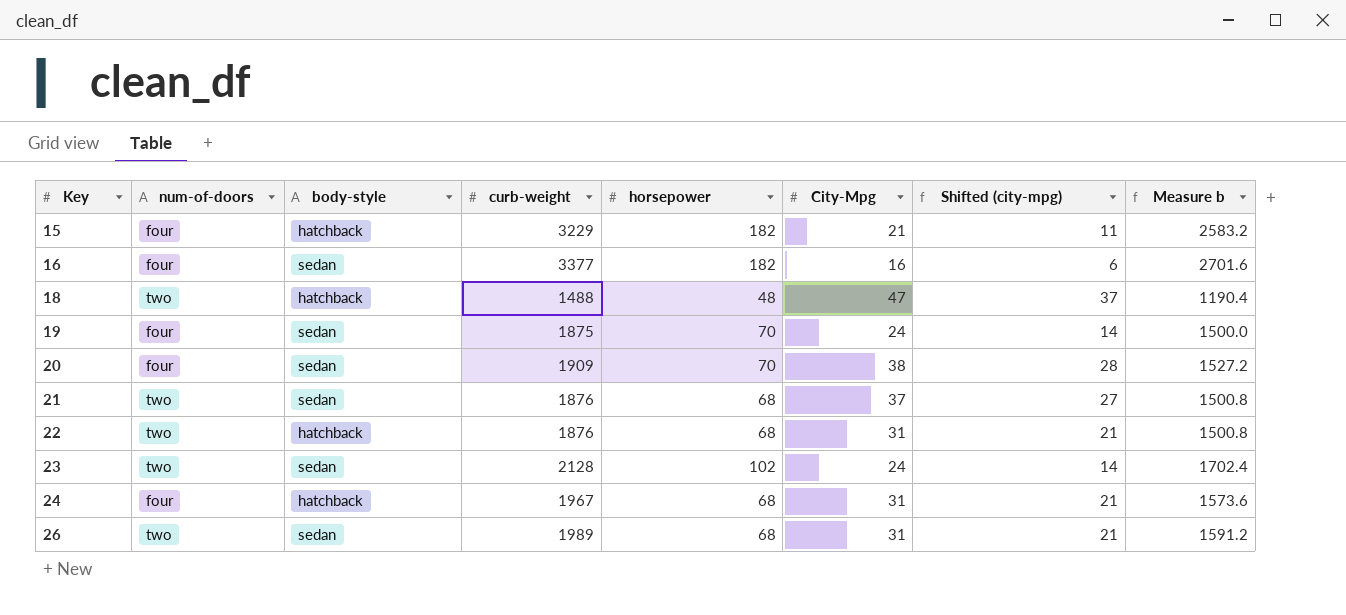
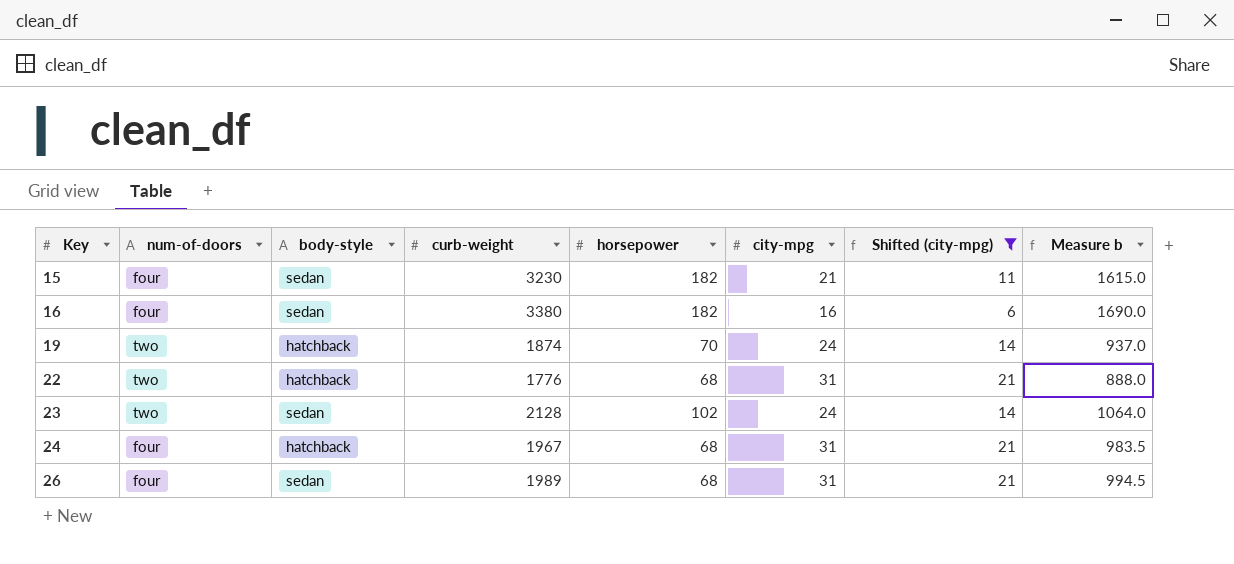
filter: none -> Shifted (city-mpg) <= 21
column name: City-Mpg -> city-mpg
column Measure b | formula: [curb-weight] * 0.8 -> [curb-weight] * 0.5
15 | body-style: hatchback -> sedan
15 | curb-weight: 3229 -> 3230
16 | curb-weight: 3377 -> 3380
19 | num-of-doors: four -> two
19 | body-style: sedan -> hatchback
19 | curb-weight: 1875 -> 1874
22 | curb-weight: 1876 -> 1776
26 | num-of-doors: two -> four

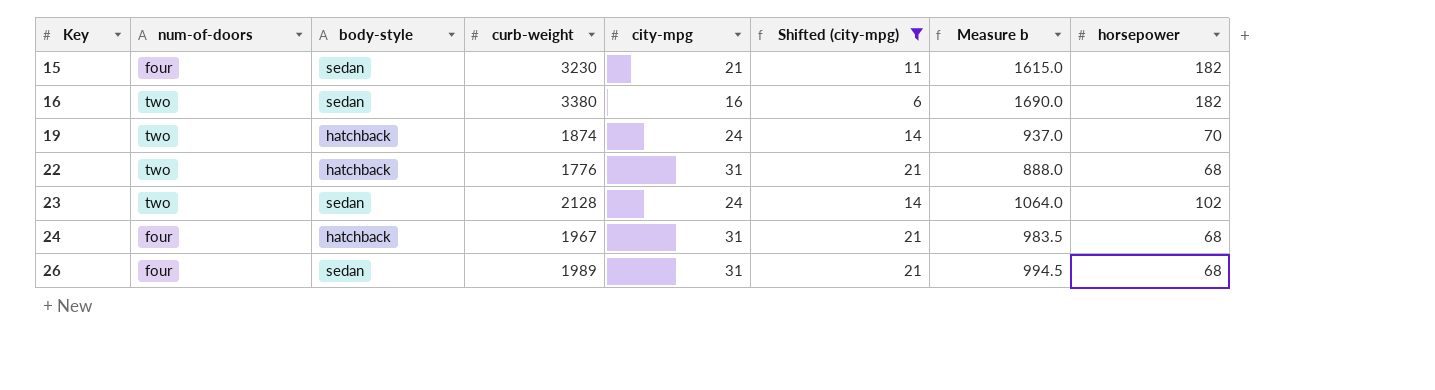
column horsepower | position: 5 -> 8
16 | num-of-doors: four -> two

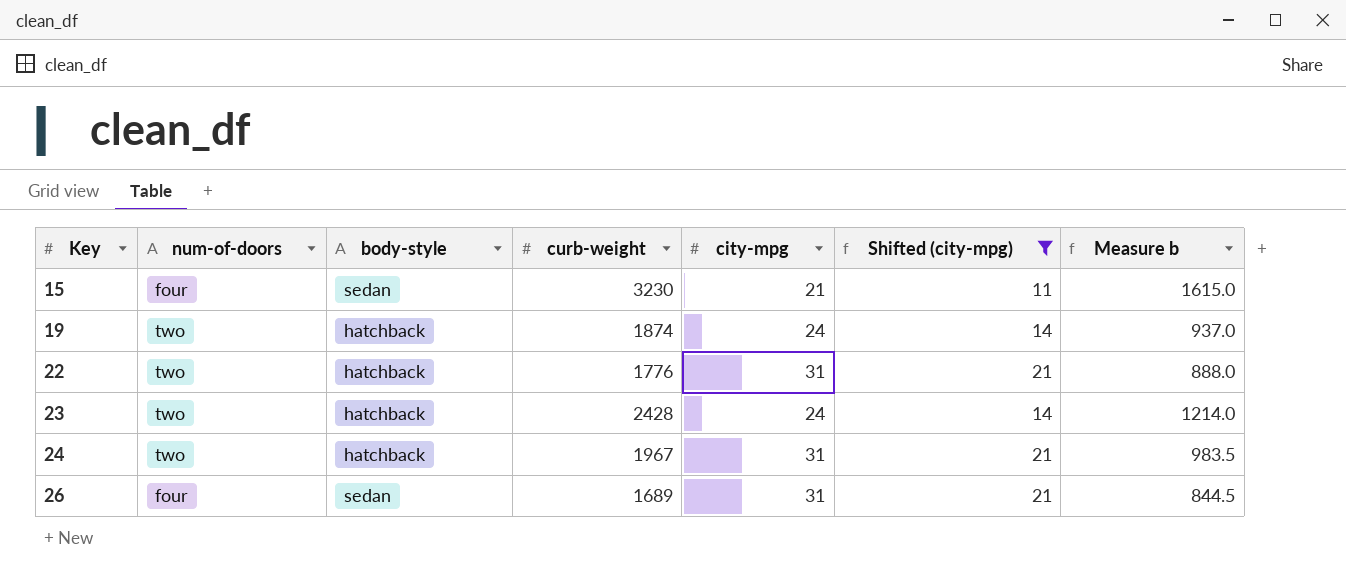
column horsepower | position: 8 -> none
row 16: two | sedan | 3380 | 16 | 6 | 1690.0 | 182 -> none
23 | body-style: sedan -> hatchback
23 | curb-weight: 2128 -> 2428
23 | Measure b: 1064.0 -> 1214.0
24 | num-of-doors: four -> two
26 | curb-weight: 1989 -> 1689
26 | Measure b: 994.5 -> 844.5

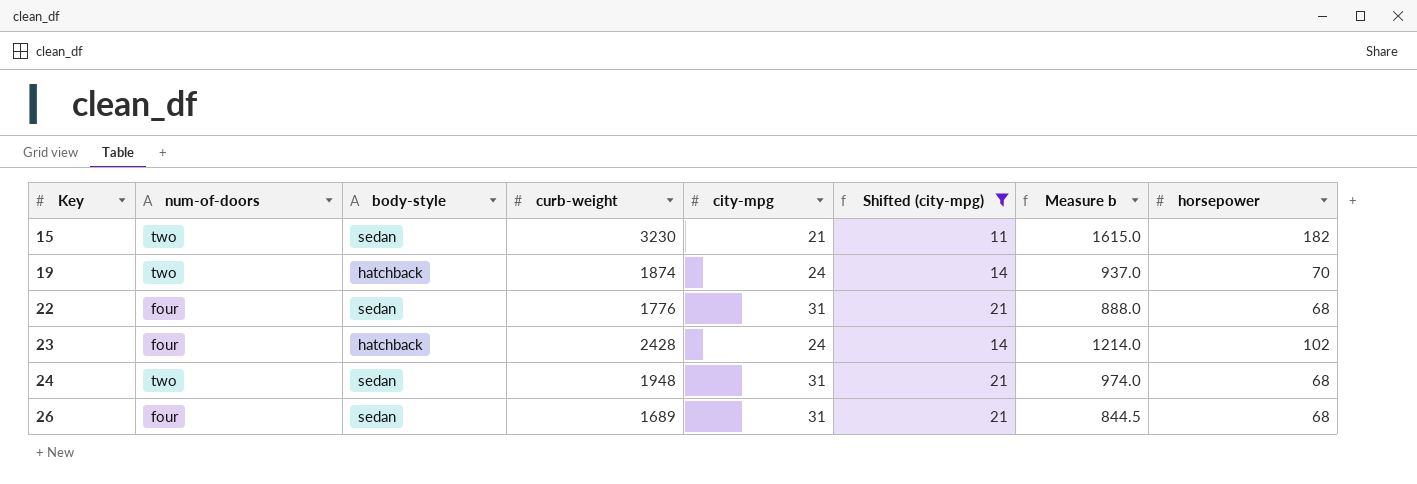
column horsepower | position: none -> 8
15 | num-of-doors: four -> two
22 | num-of-doors: two -> four
22 | body-style: hatchback -> sedan
23 | num-of-doors: two -> four
24 | body-style: hatchback -> sedan
24 | curb-weight: 1967 -> 1948
24 | Measure b: 983.5 -> 974.0

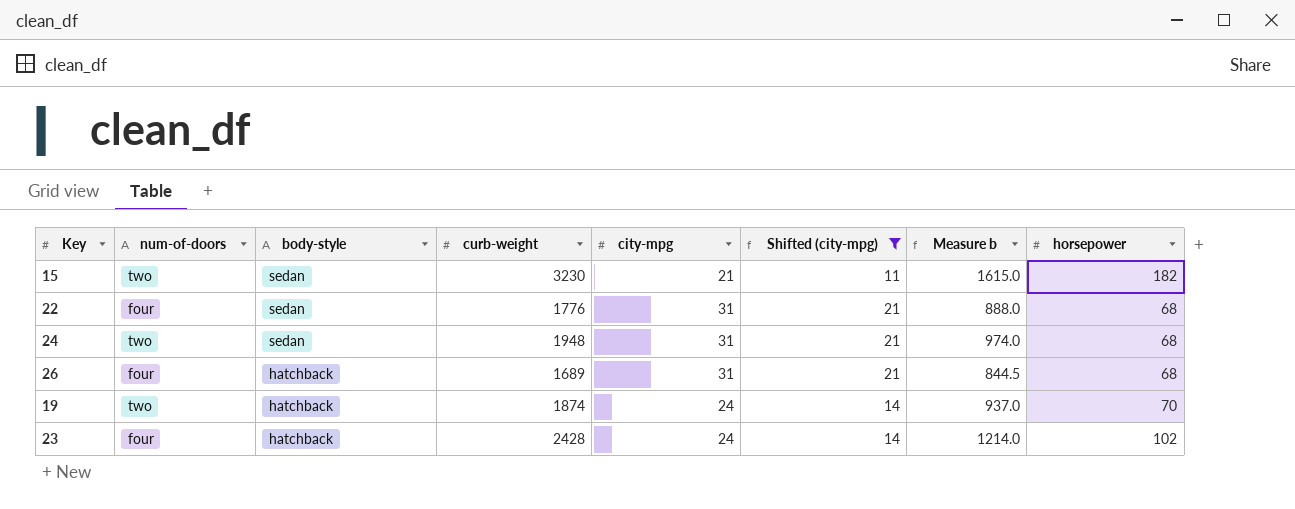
row order: Key ascending -> body-style descending
26 | body-style: sedan -> hatchback

